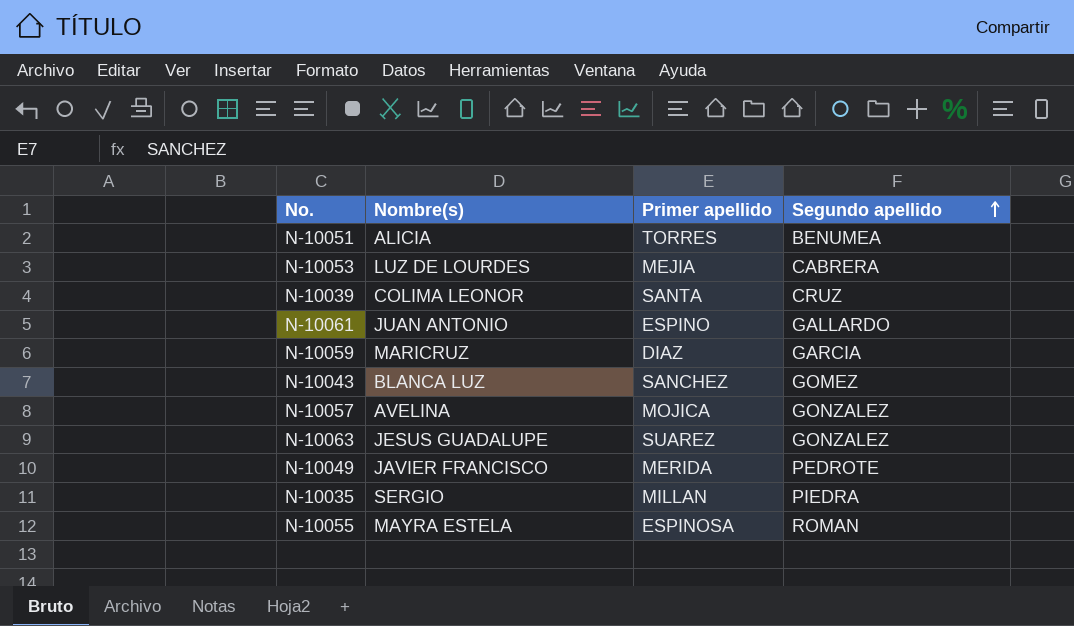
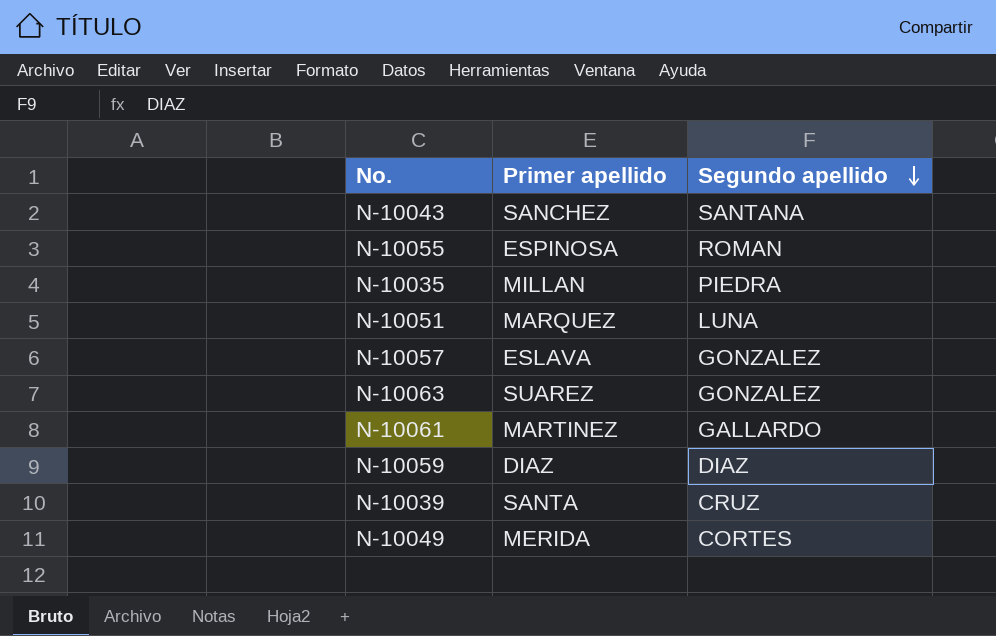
row order: Segundo apellido ascending -> Segundo apellido descending
column Nombre(s) | position: 2 -> none
row N-10053: LUZ DE LOURDES | MEJIA | CABRERA -> none
N-10043 | Segundo apellido: GOMEZ -> SANTANA
N-10051 | Primer apellido: TORRES -> MARQUEZ
N-10051 | Segundo apellido: BENUMEA -> LUNA
N-10057 | Primer apellido: MOJICA -> ESLAVA
N-10061 | Primer apellido: ESPINO -> MARTINEZ
N-10059 | Segundo apellido: GARCIA -> DIAZ
N-10049 | Segundo apellido: PEDROTE -> CORTES

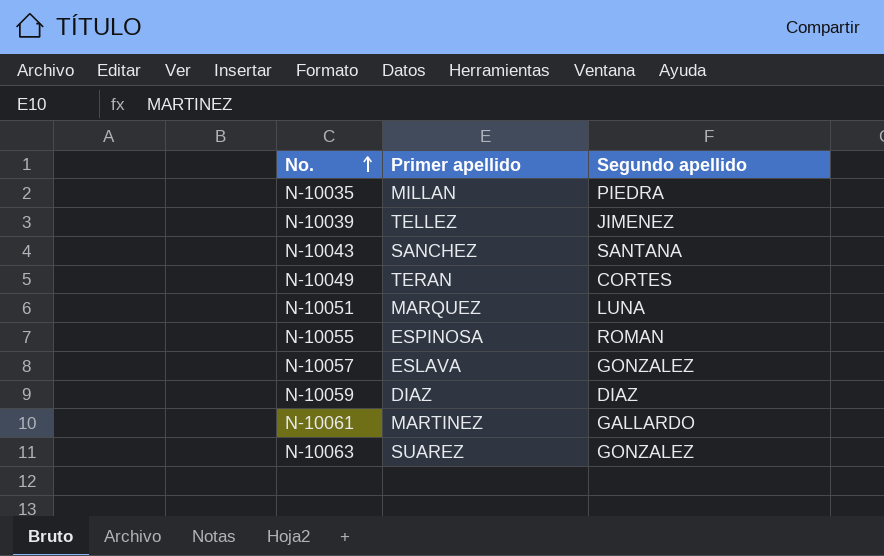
row order: Segundo apellido descending -> No. ascending
N-10039 | Primer apellido: SANTA -> TELLEZ
N-10039 | Segundo apellido: CRUZ -> JIMENEZ
N-10049 | Primer apellido: MERIDA -> TERAN

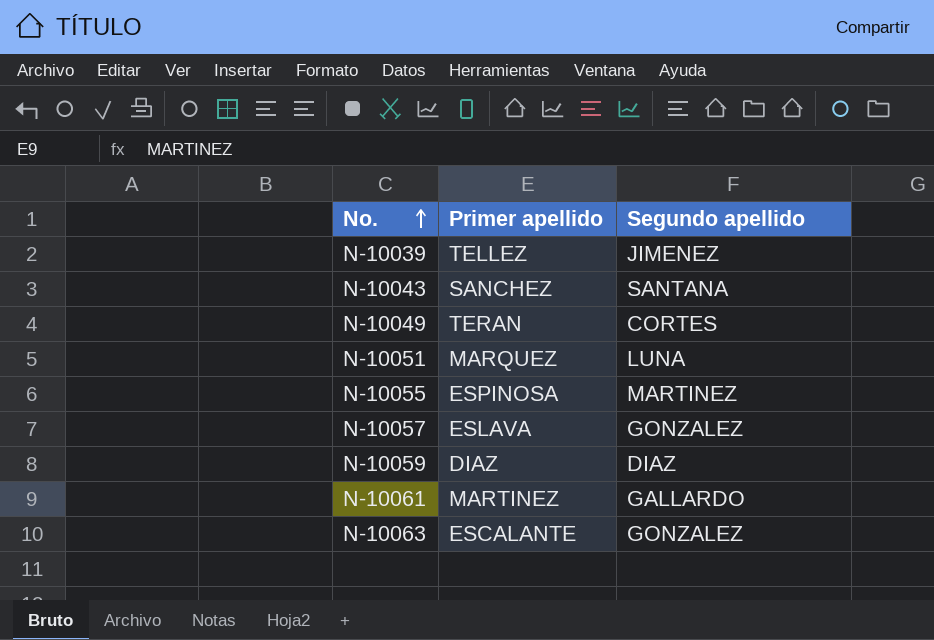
row N-10035: MILLAN | PIEDRA -> none
N-10055 | Segundo apellido: ROMAN -> MARTINEZ
N-10063 | Primer apellido: SUAREZ -> ESCALANTE

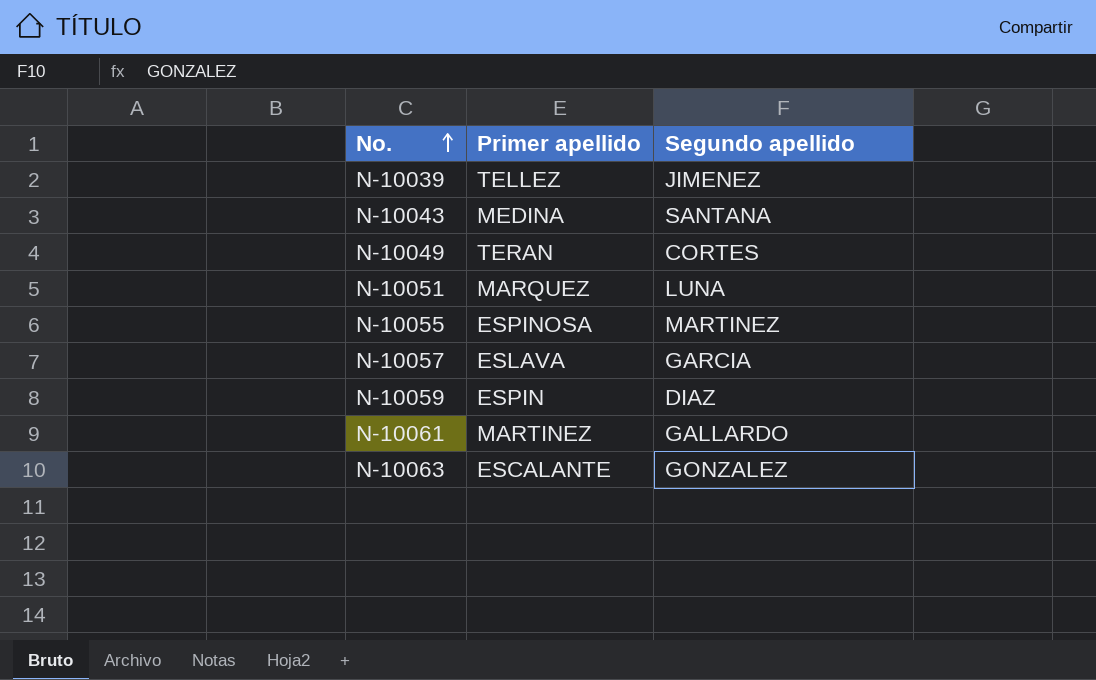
N-10043 | Primer apellido: SANCHEZ -> MEDINA
N-10057 | Segundo apellido: GONZALEZ -> GARCIA
N-10059 | Primer apellido: DIAZ -> ESPIN

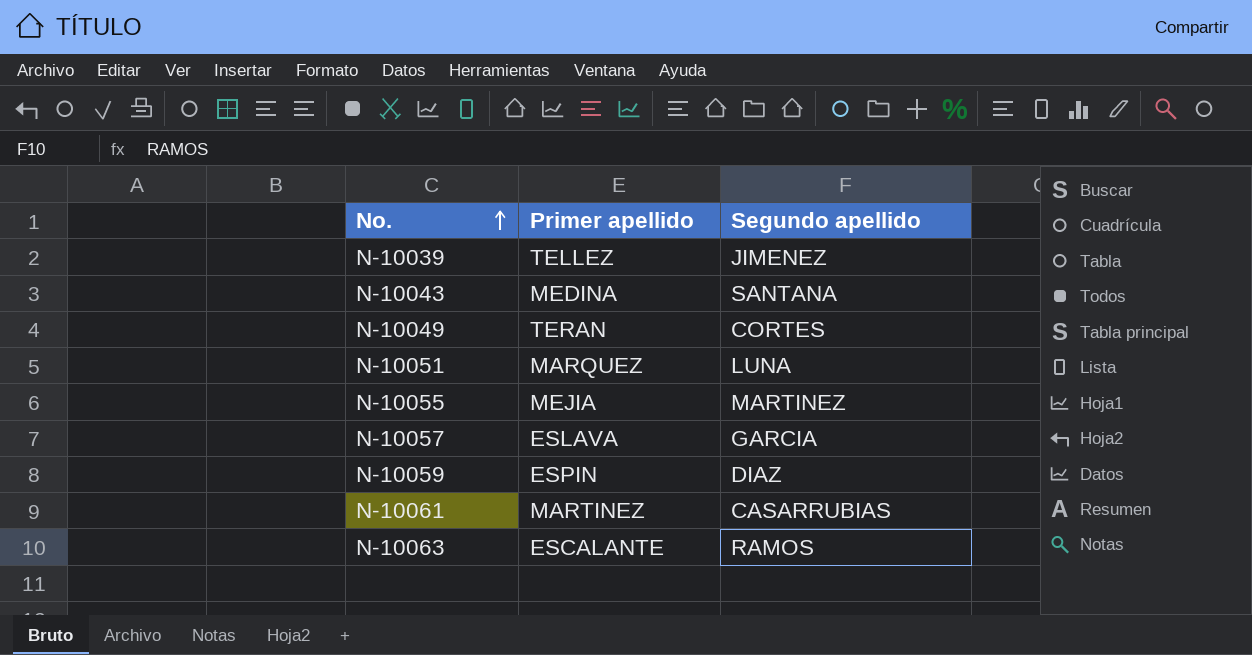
N-10055 | Primer apellido: ESPINOSA -> MEJIA
N-10061 | Segundo apellido: GALLARDO -> CASARRUBIAS
N-10063 | Segundo apellido: GONZALEZ -> RAMOS

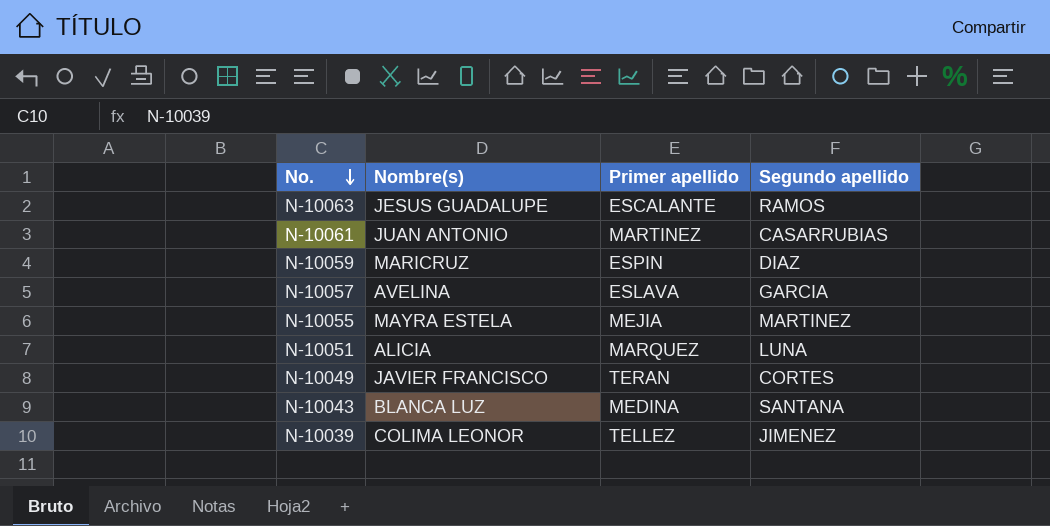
row order: No. ascending -> No. descending
column Nombre(s) | position: none -> 2

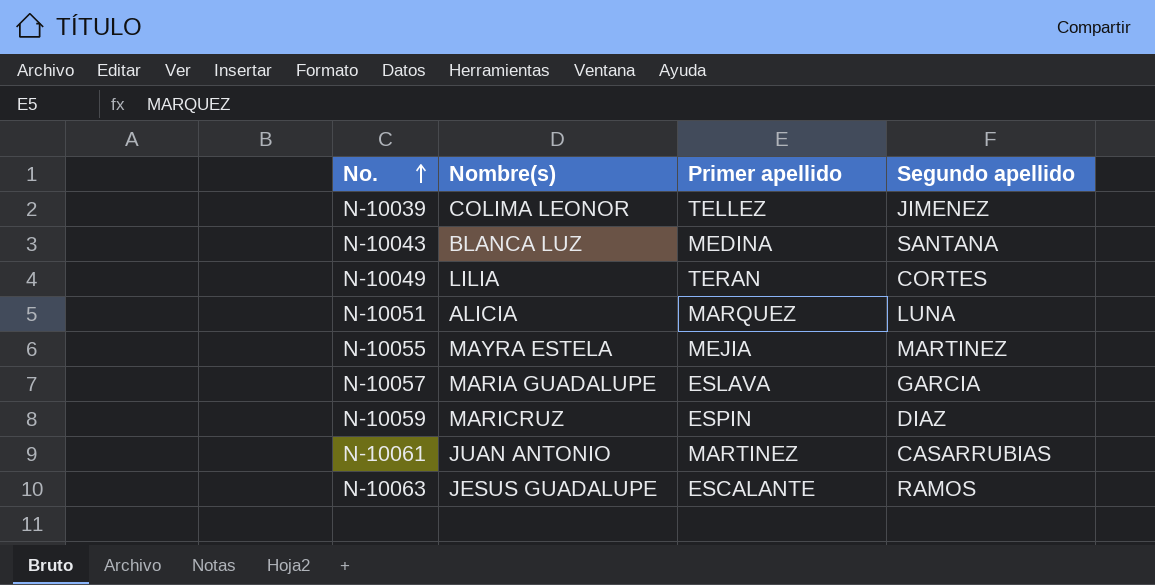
row order: No. descending -> No. ascending
N-10049 | Nombre(s): JAVIER FRANCISCO -> LILIA
N-10057 | Nombre(s): AVELINA -> MARIA GUADALUPE

